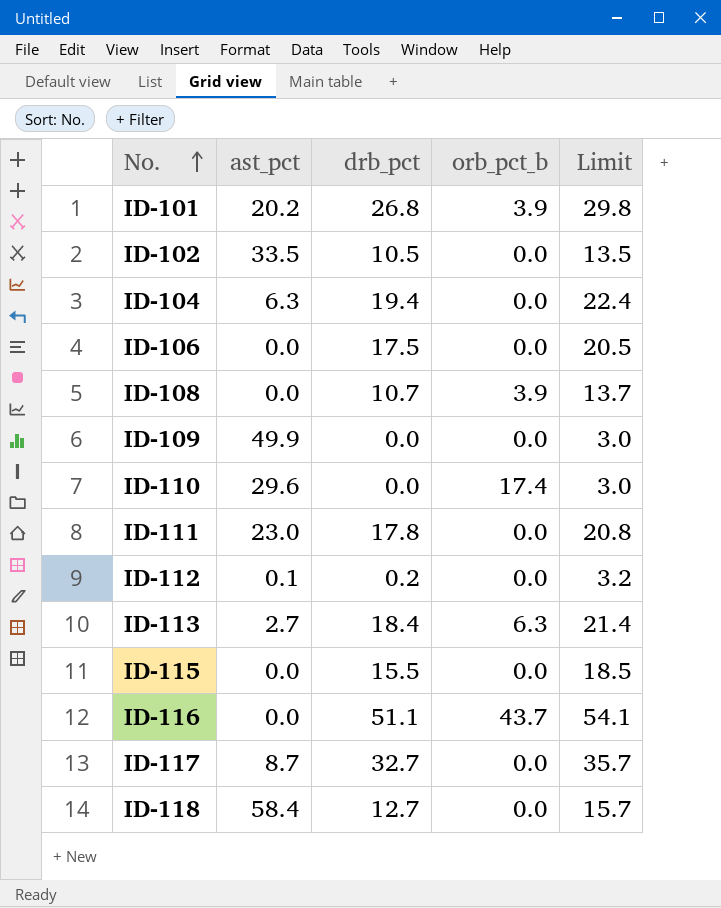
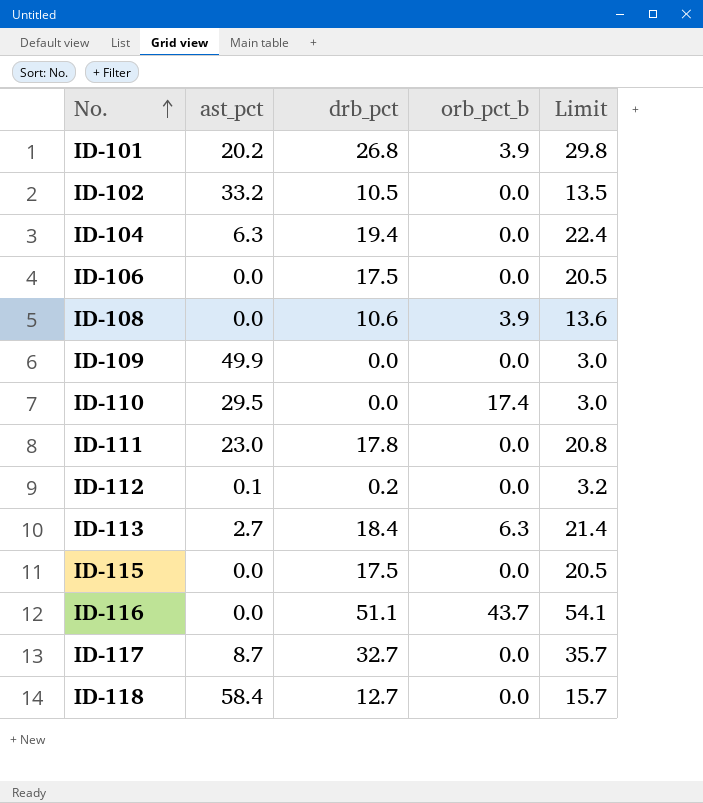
ID-102 | ast_pct: 33.5 -> 33.2
ID-108 | drb_pct: 10.7 -> 10.6
ID-108 | Limit: 13.7 -> 13.6
ID-110 | ast_pct: 29.6 -> 29.5
ID-115 | drb_pct: 15.5 -> 17.5
ID-115 | Limit: 18.5 -> 20.5

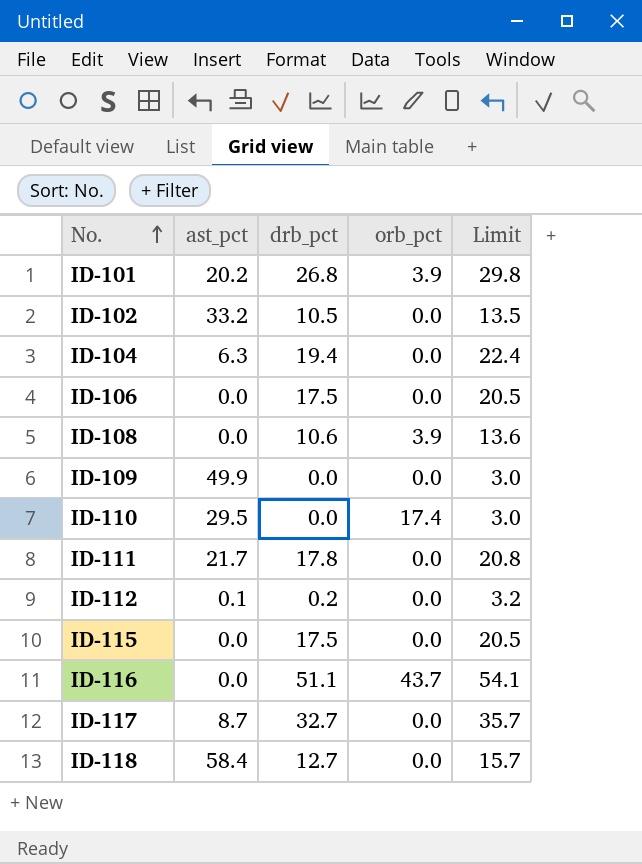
column name: orb_pct_b -> orb_pct
row ID-113: 2.7 | 18.4 | 6.3 | 21.4 -> none
ID-111 | ast_pct: 23.0 -> 21.7

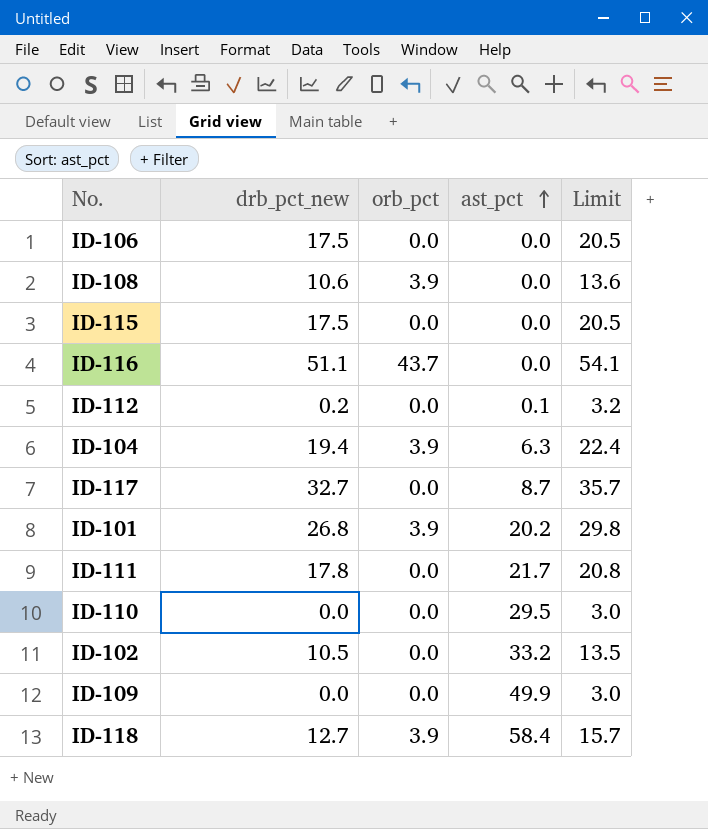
row order: No. ascending -> ast_pct ascending
column name: drb_pct -> drb_pct_new
column ast_pct | position: 2 -> 4
ID-104 | orb_pct: 0.0 -> 3.9
ID-110 | orb_pct: 17.4 -> 0.0
ID-118 | orb_pct: 0.0 -> 3.9

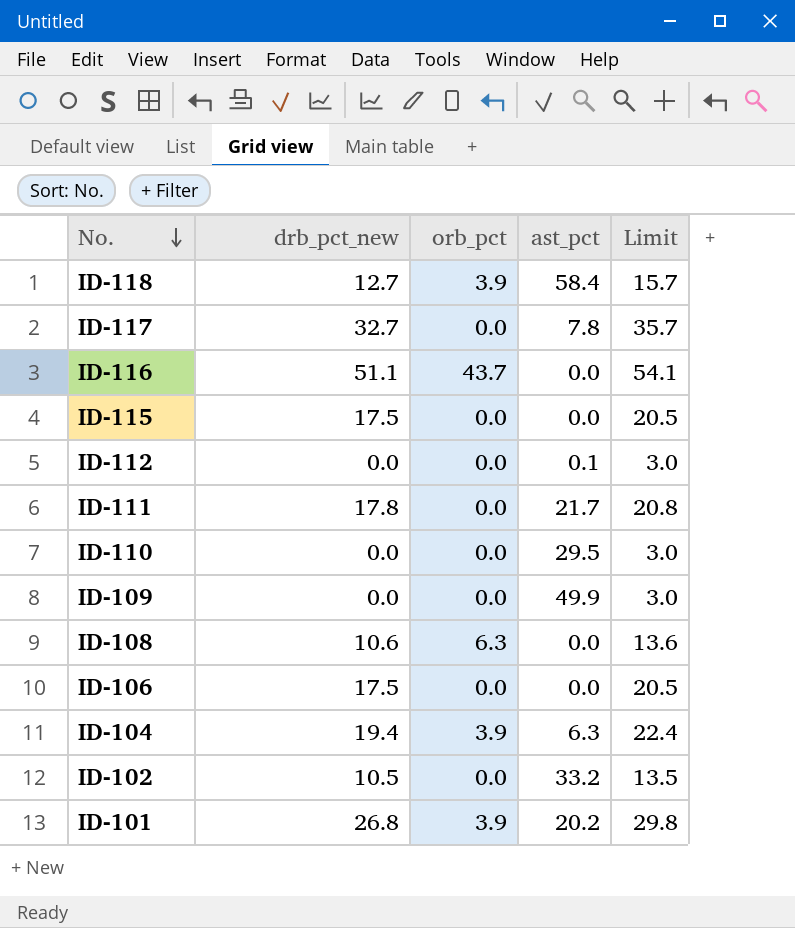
row order: ast_pct ascending -> No. descending
ID-117 | ast_pct: 8.7 -> 7.8
ID-112 | drb_pct_new: 0.2 -> 0.0
ID-112 | Limit: 3.2 -> 3.0
ID-108 | orb_pct: 3.9 -> 6.3

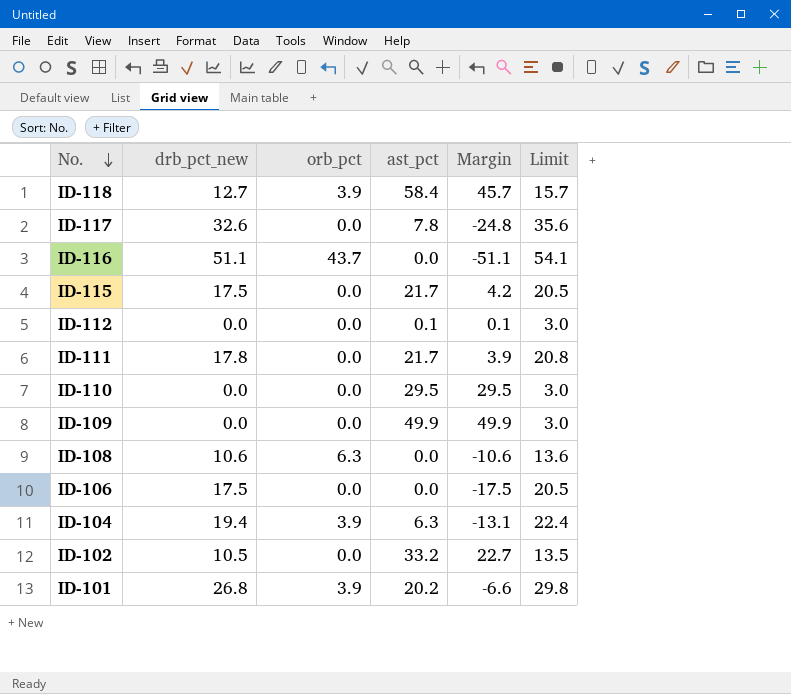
column Margin | formula: none -> [ast_pct] - [drb_pct_new]
ID-117 | drb_pct_new: 32.7 -> 32.6
ID-117 | Limit: 35.7 -> 35.6
ID-115 | ast_pct: 0.0 -> 21.7

